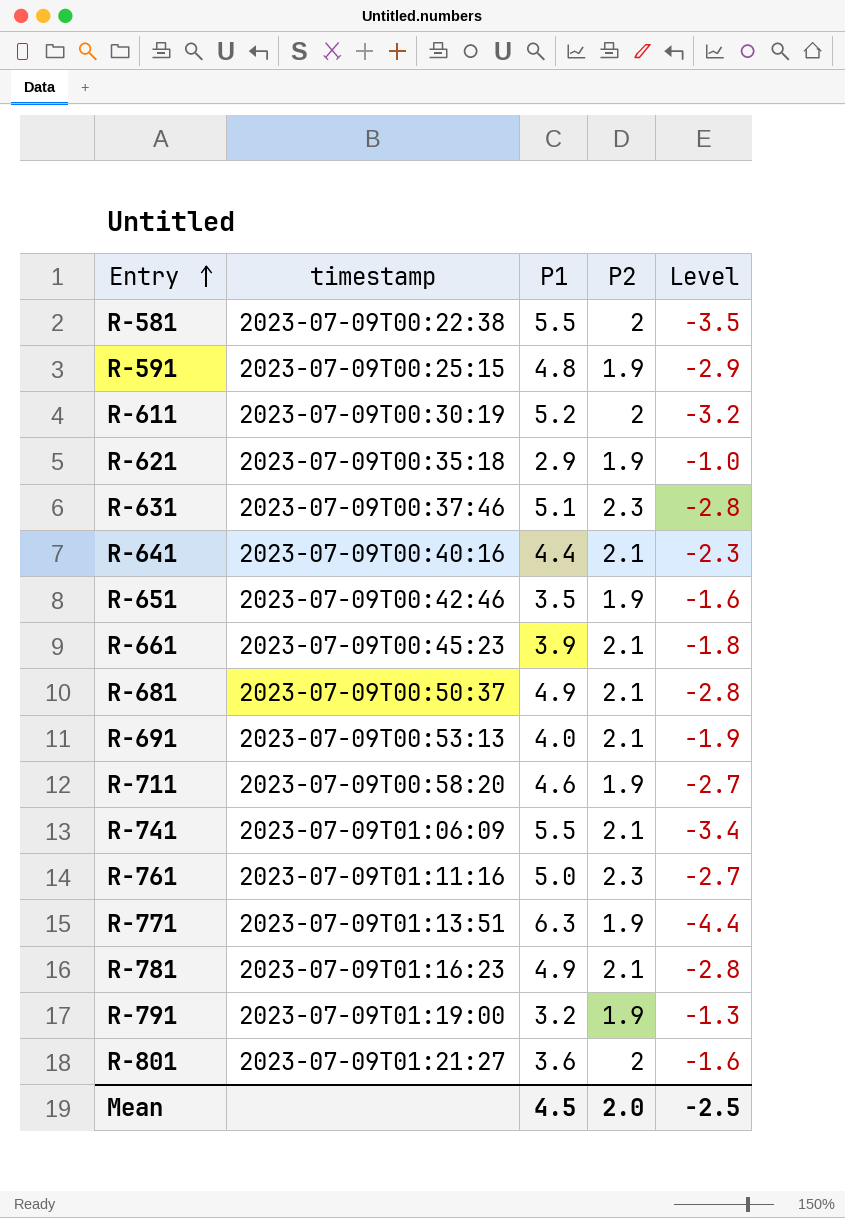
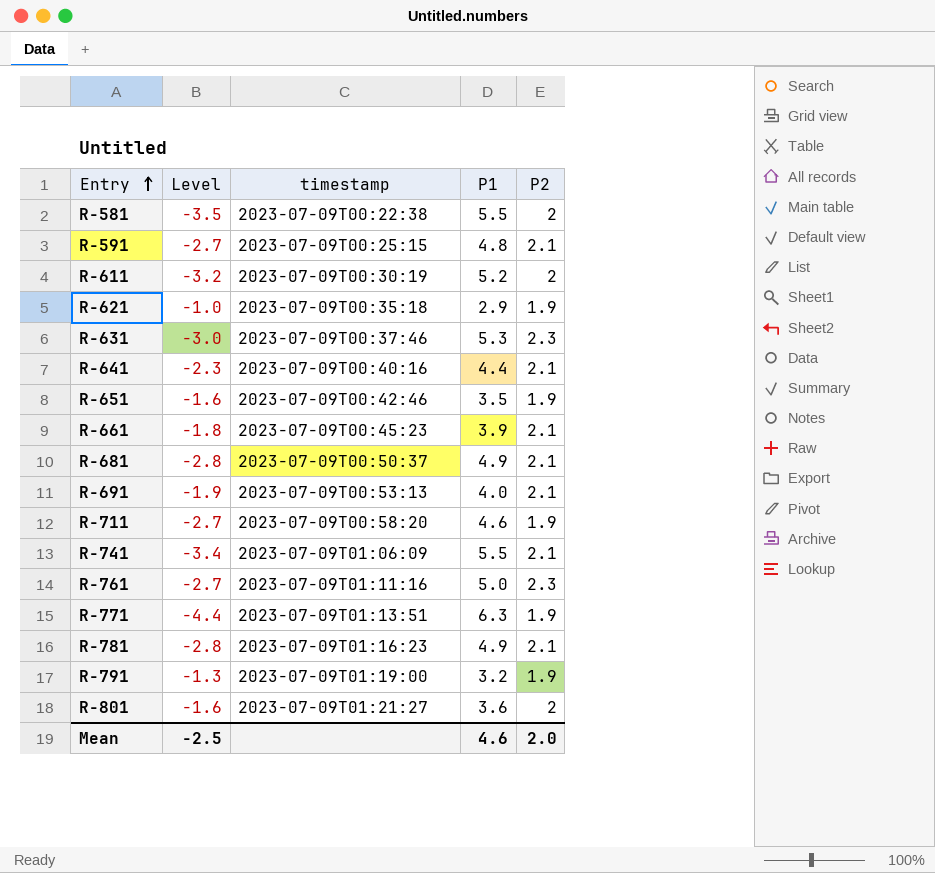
column Level | position: 5 -> 2
R-591 | Level: -2.9 -> -2.7
R-591 | P2: 1.9 -> 2.1
R-631 | Level: -2.8 -> -3.0
R-631 | P1: 5.1 -> 5.3
Mean | P1: 4.5 -> 4.6

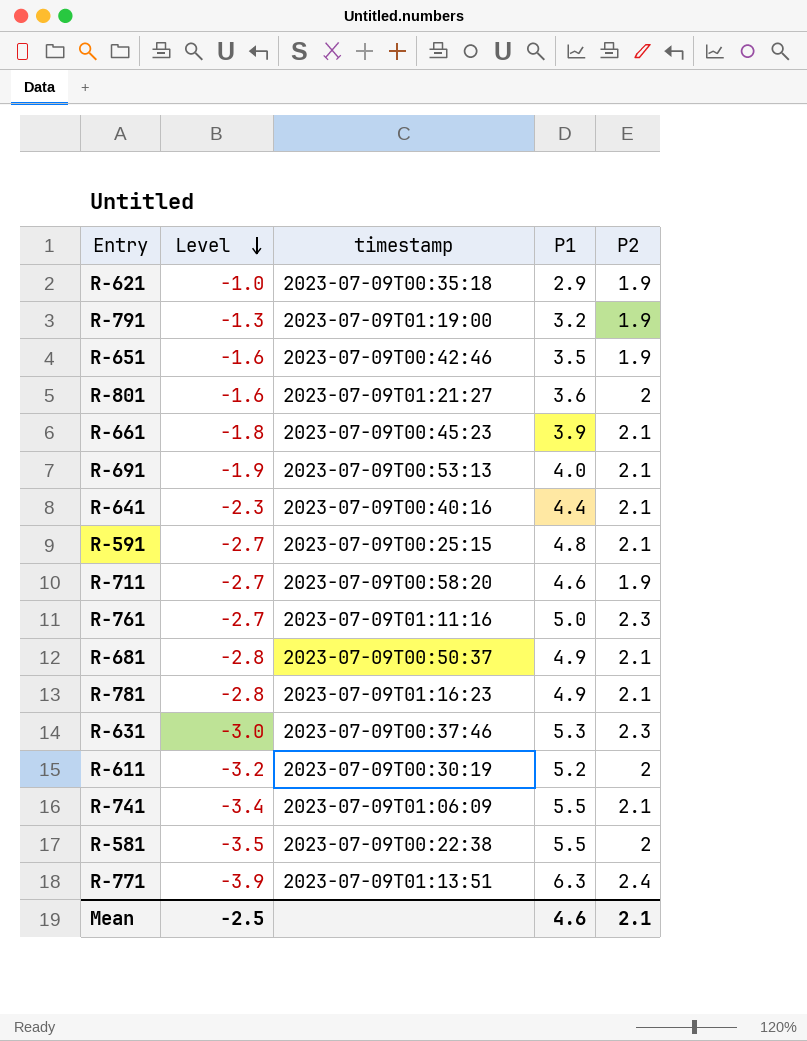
row order: Entry ascending -> Level descending
R-771 | Level: -4.4 -> -3.9
R-771 | P2: 1.9 -> 2.4
Mean | P2: 2.0 -> 2.1

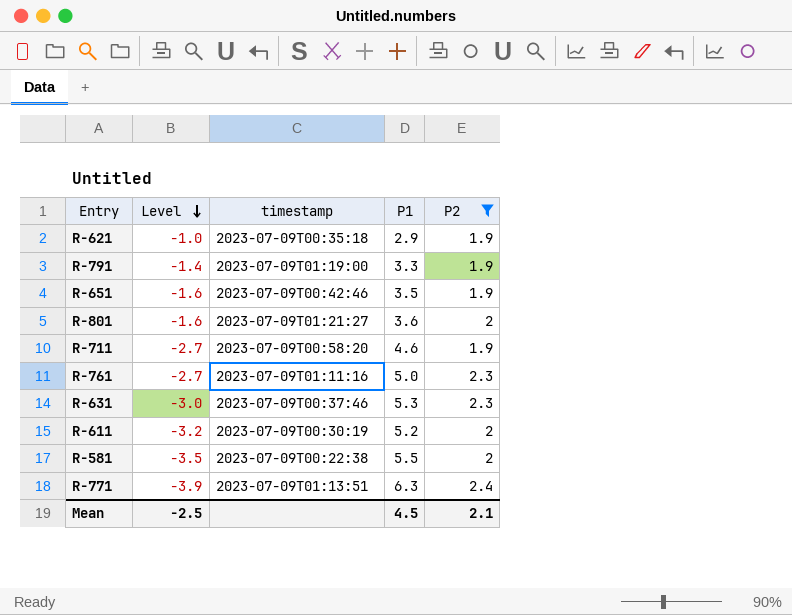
filter: none -> P2 != 2.1
R-791 | Level: -1.3 -> -1.4
R-791 | P1: 3.2 -> 3.3
Mean | P1: 4.6 -> 4.5

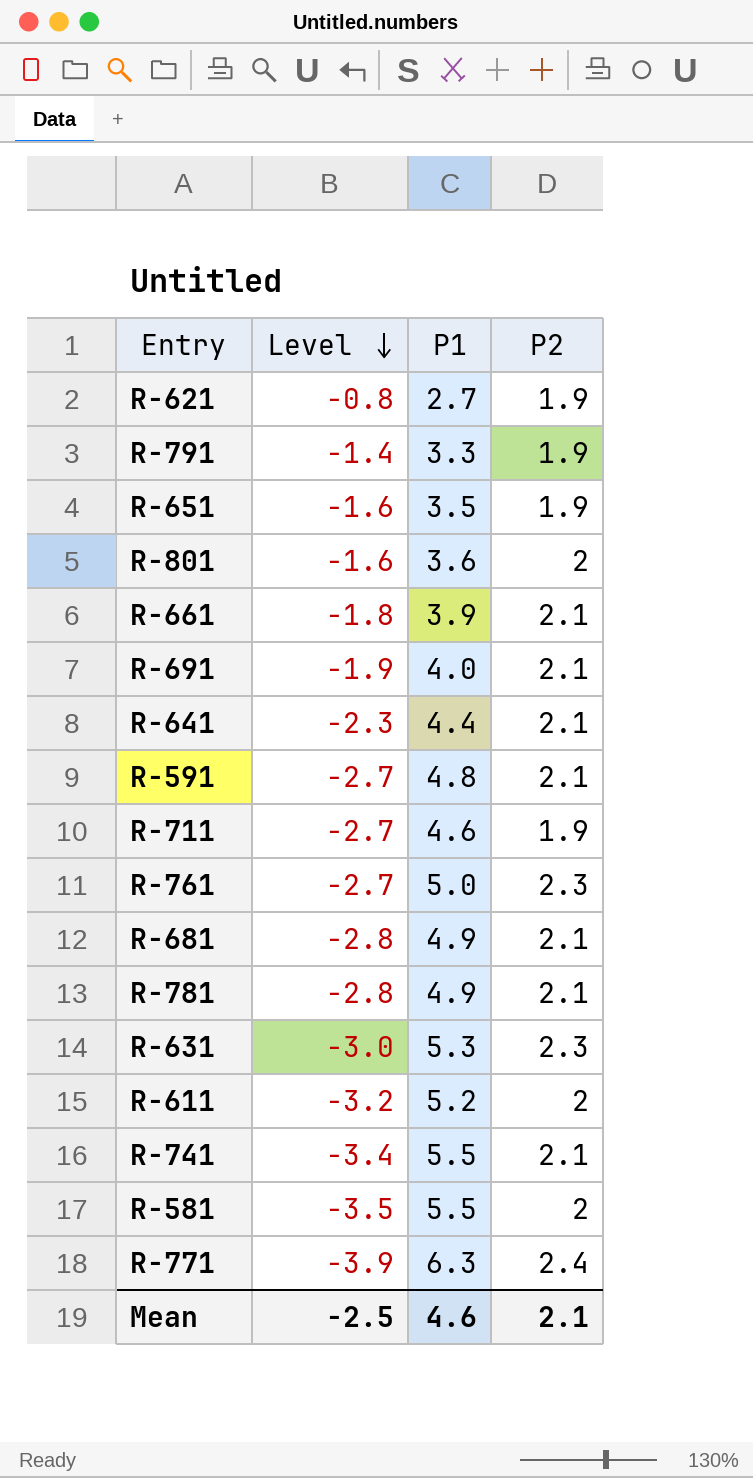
filter: P2 != 2.1 -> none
column timestamp | position: 3 -> none
R-621 | Level: -1.0 -> -0.8
R-621 | P1: 2.9 -> 2.7
Mean | P1: 4.5 -> 4.6

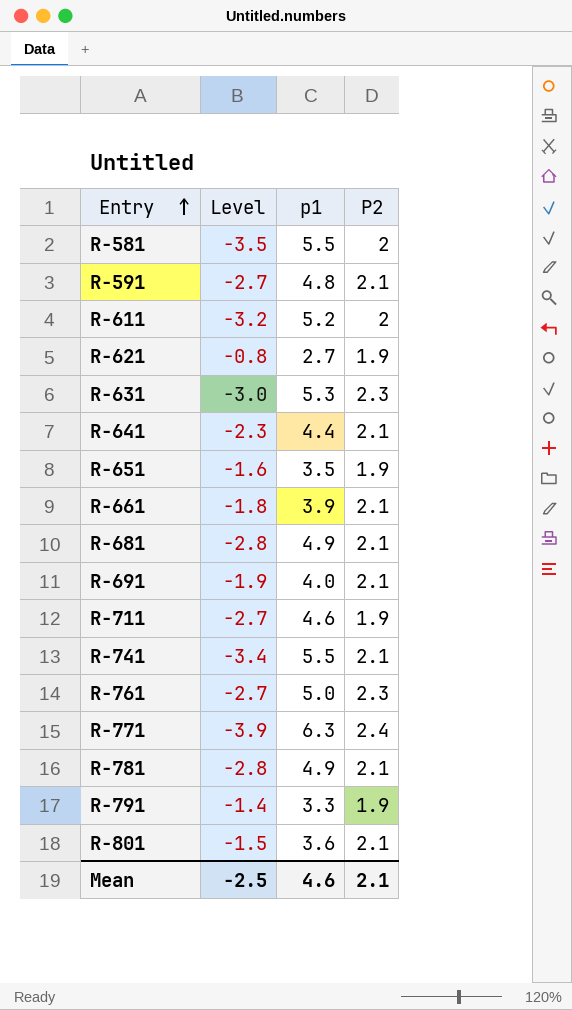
row order: Level descending -> Entry ascending
column name: P1 -> p1
R-801 | Level: -1.6 -> -1.5
R-801 | P2: 2 -> 2.1

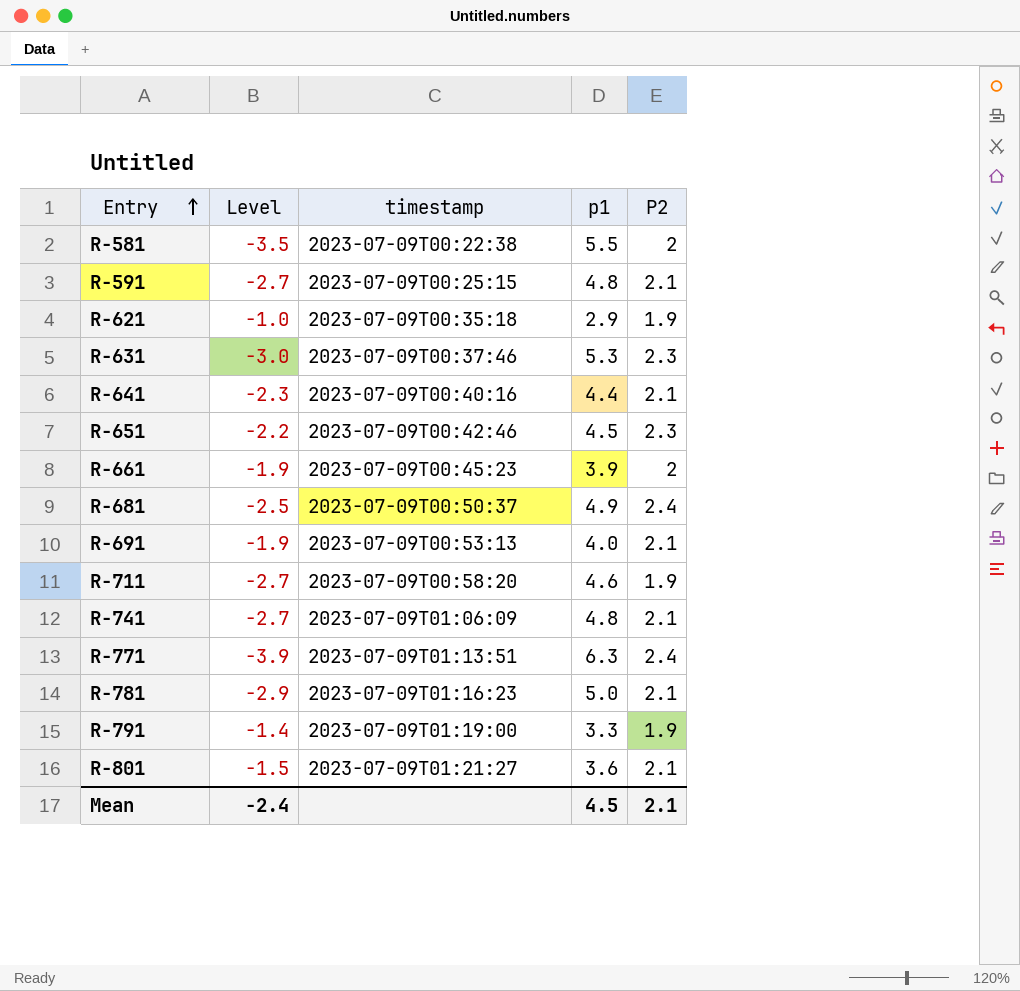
column timestamp | position: none -> 3
row R-611: -3.2 | 5.2 | 2 -> none
row R-761: -2.7 | 5.0 | 2.3 -> none
R-621 | Level: -0.8 -> -1.0
R-621 | p1: 2.7 -> 2.9
R-651 | Level: -1.6 -> -2.2
R-651 | p1: 3.5 -> 4.5
R-651 | P2: 1.9 -> 2.3
R-661 | Level: -1.8 -> -1.9
R-661 | P2: 2.1 -> 2
R-681 | Level: -2.8 -> -2.5
R-681 | P2: 2.1 -> 2.4
R-741 | Level: -3.4 -> -2.7
R-741 | p1: 5.5 -> 4.8
R-781 | Level: -2.8 -> -2.9
R-781 | p1: 4.9 -> 5.0
Mean | Level: -2.5 -> -2.4
Mean | p1: 4.6 -> 4.5

